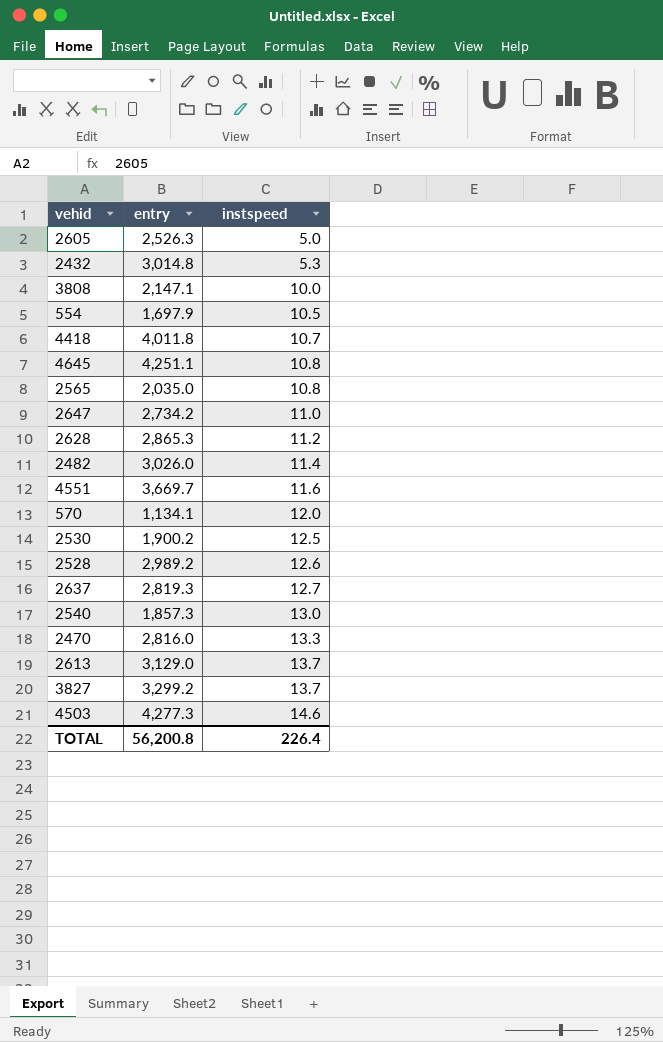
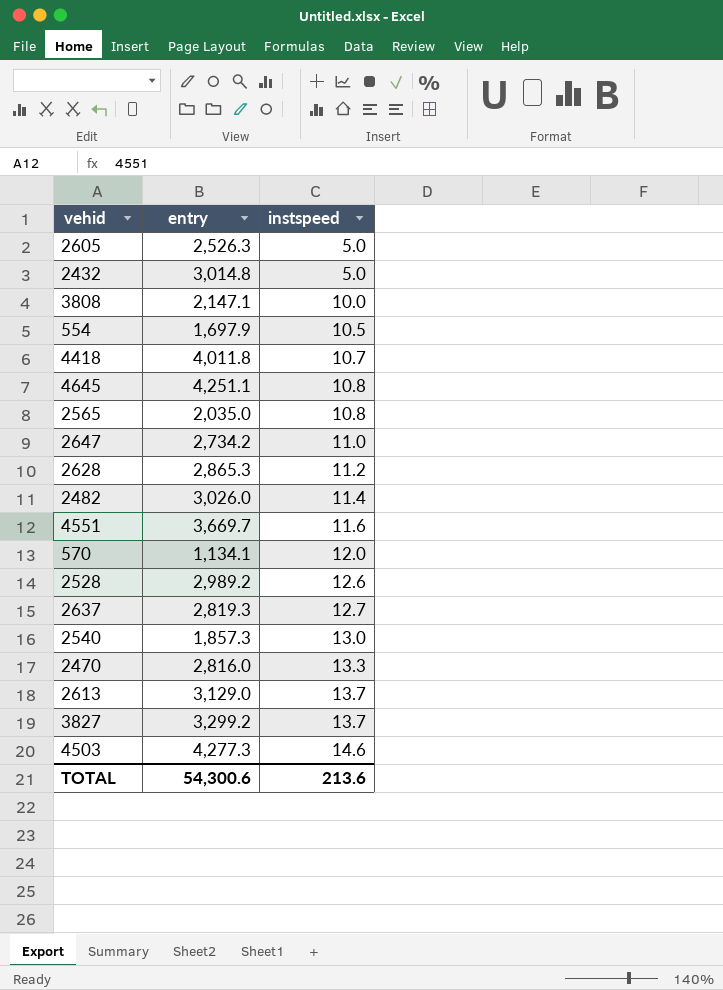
row 2530: 1,900.2 | 12.5 -> none
2432 | instspeed: 5.3 -> 5.0
TOTAL | entry: 56,200.8 -> 54,300.6
TOTAL | instspeed: 226.4 -> 213.6

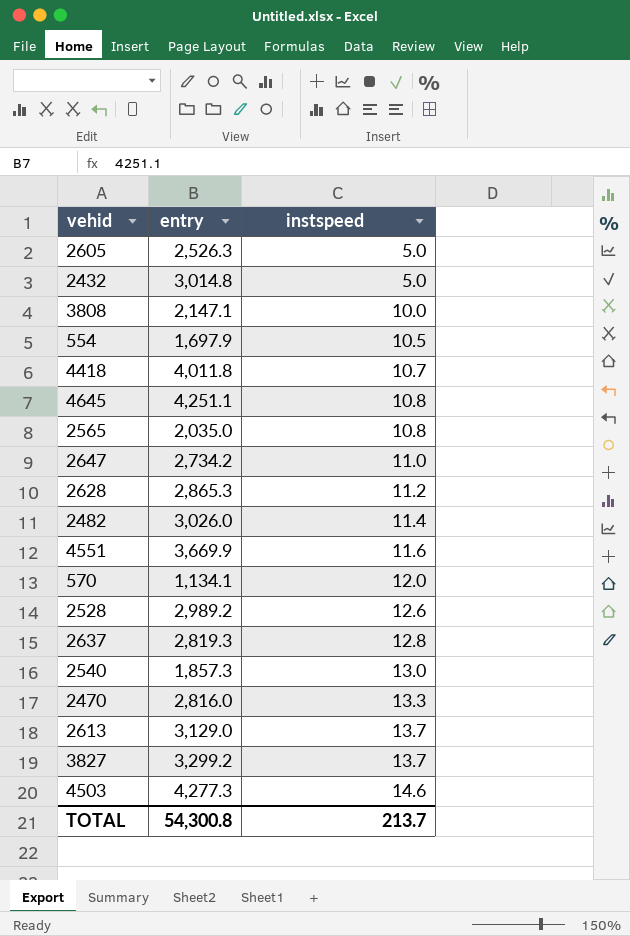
4551 | entry: 3,669.7 -> 3,669.9
2637 | instspeed: 12.7 -> 12.8
TOTAL | entry: 54,300.6 -> 54,300.8
TOTAL | instspeed: 213.6 -> 213.7

